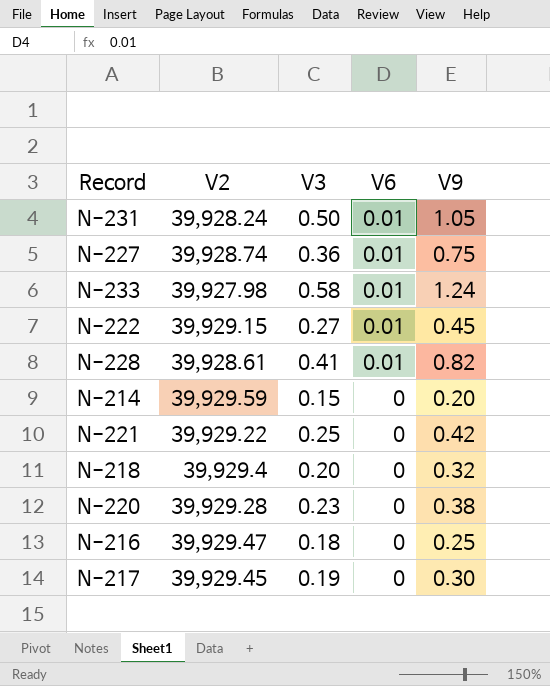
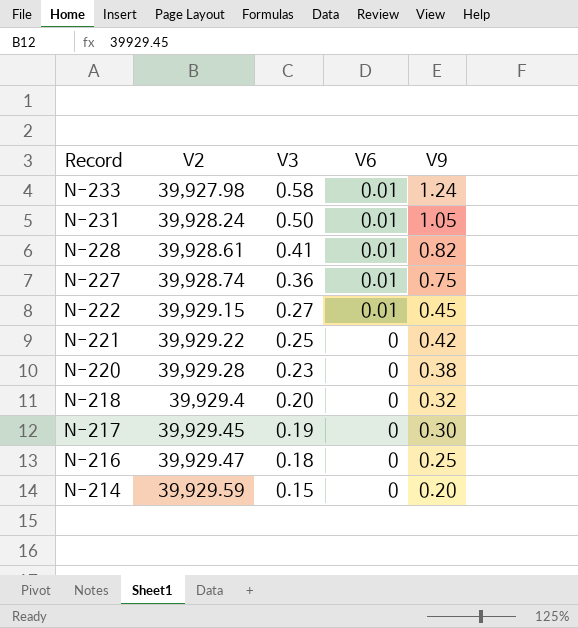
row order: V6 descending -> Record descending

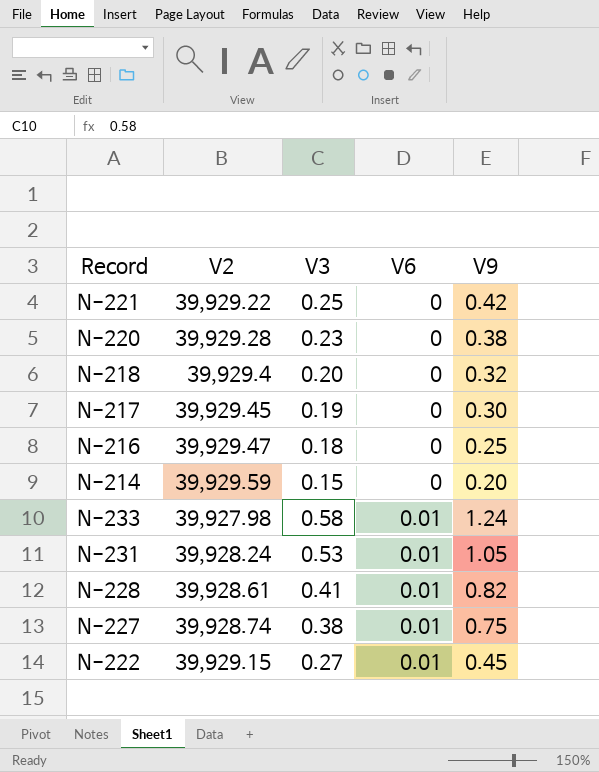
row order: Record descending -> V6 ascending
N-231 | V3: 0.50 -> 0.53
N-227 | V3: 0.36 -> 0.38

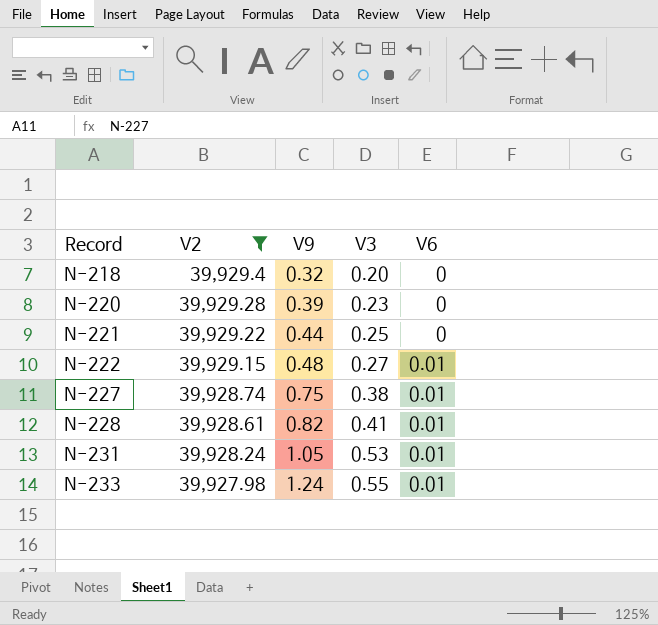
filter: none -> V2 <= 39,929.4
row order: V6 ascending -> Record ascending
column V9 | position: 5 -> 3
N-220 | V9: 0.38 -> 0.39
N-221 | V9: 0.42 -> 0.44
N-222 | V9: 0.45 -> 0.48
N-233 | V3: 0.58 -> 0.55

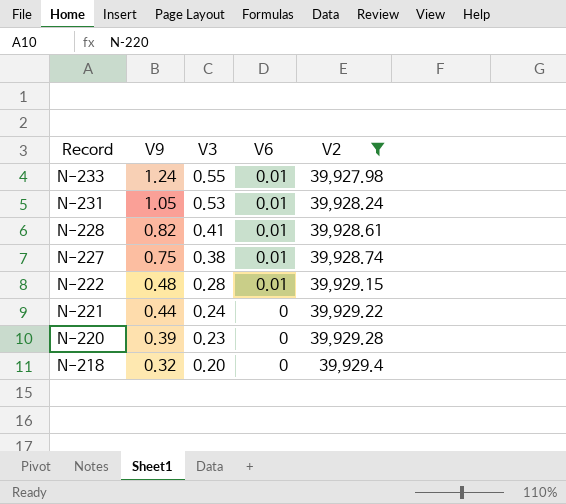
row order: Record ascending -> Record descending
column V2 | position: 2 -> 5
N-222 | V3: 0.27 -> 0.28
N-221 | V3: 0.25 -> 0.24

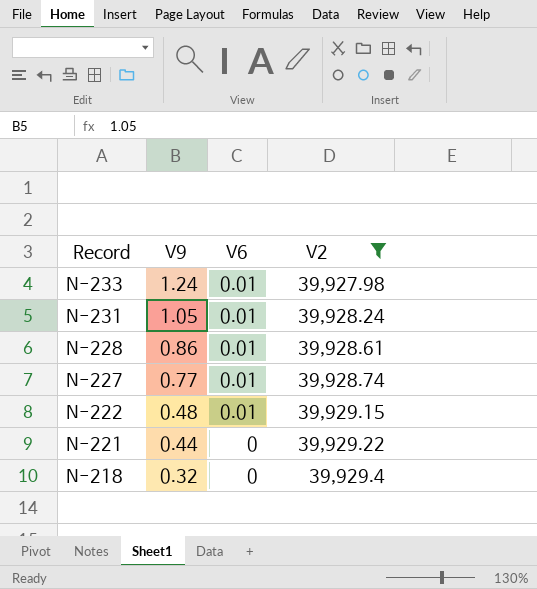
column V3 | position: 3 -> none
row N-220: 0.39 | 0.23 | 0 | 39,929.28 -> none
N-228 | V9: 0.82 -> 0.86
N-227 | V9: 0.75 -> 0.77

